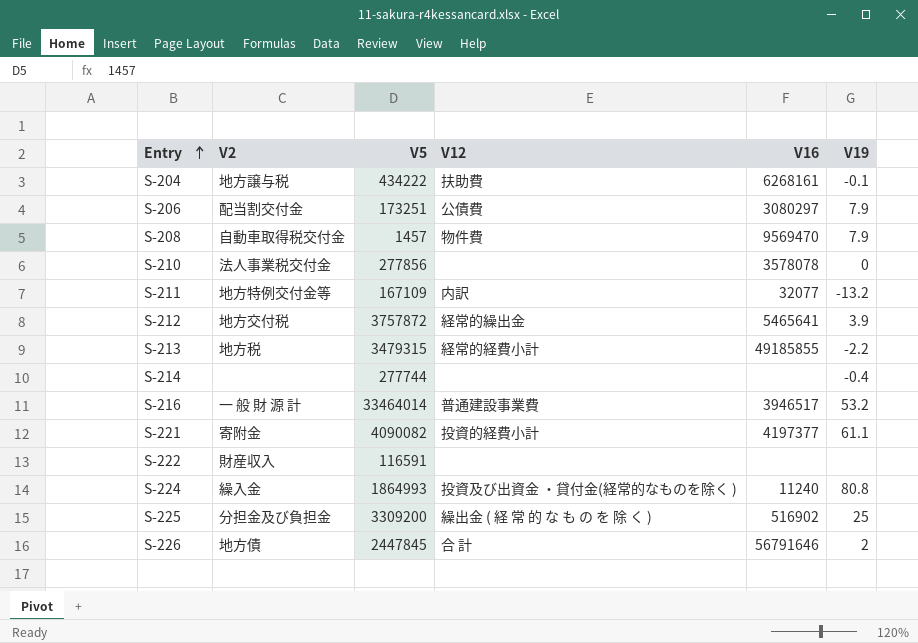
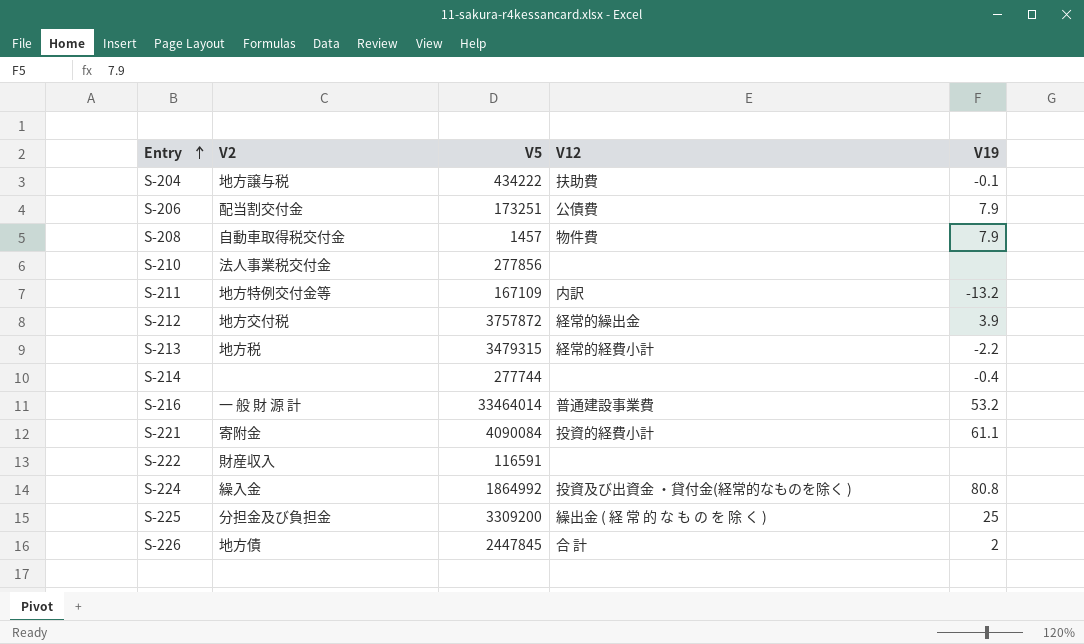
column V16 | position: 5 -> none
S-210 | V19: 0 -> none
S-221 | V5: 4090082 -> 4090084
S-224 | V5: 1864993 -> 1864992

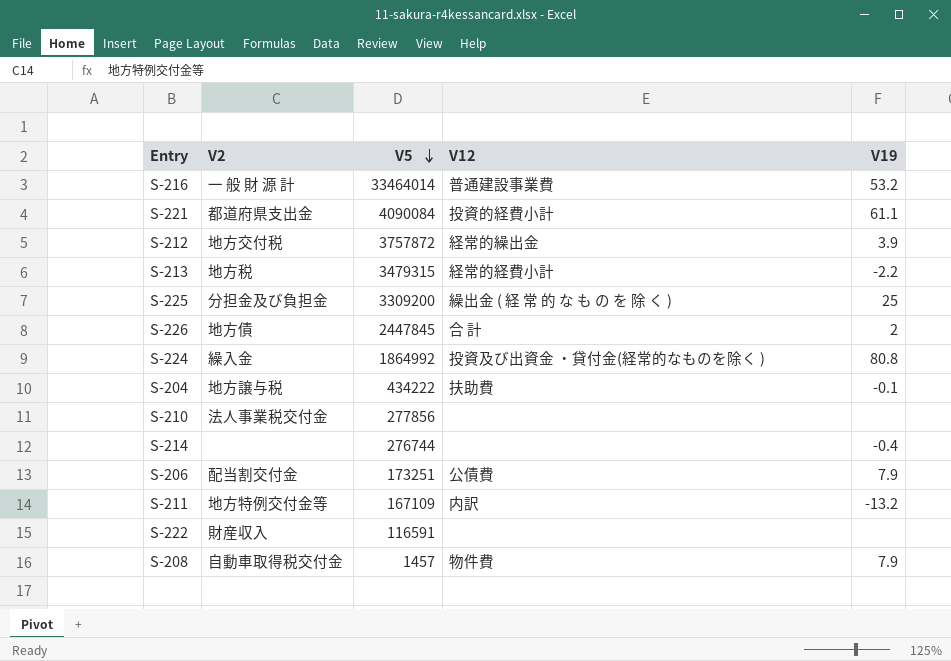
row order: Entry ascending -> V5 descending
S-221 | V2: 寄附金 -> 都道府県支出金
S-214 | V5: 277744 -> 276744

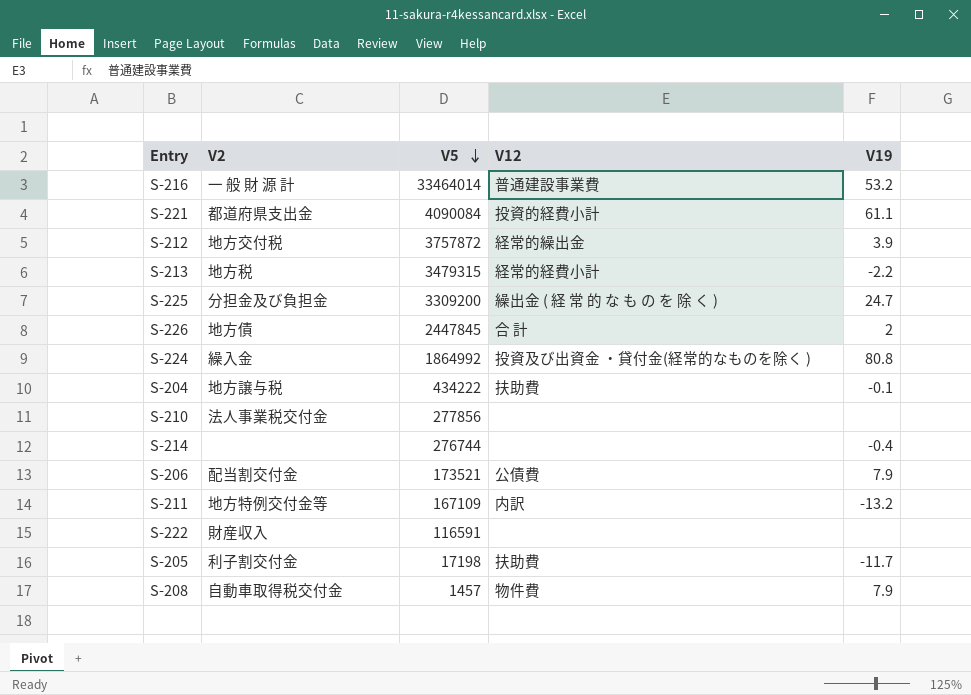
S-225 | V19: 25 -> 24.7
S-206 | V5: 173251 -> 173521
row S-205: none -> 利子割交付金 | 17198 | 扶助費 | -11.7

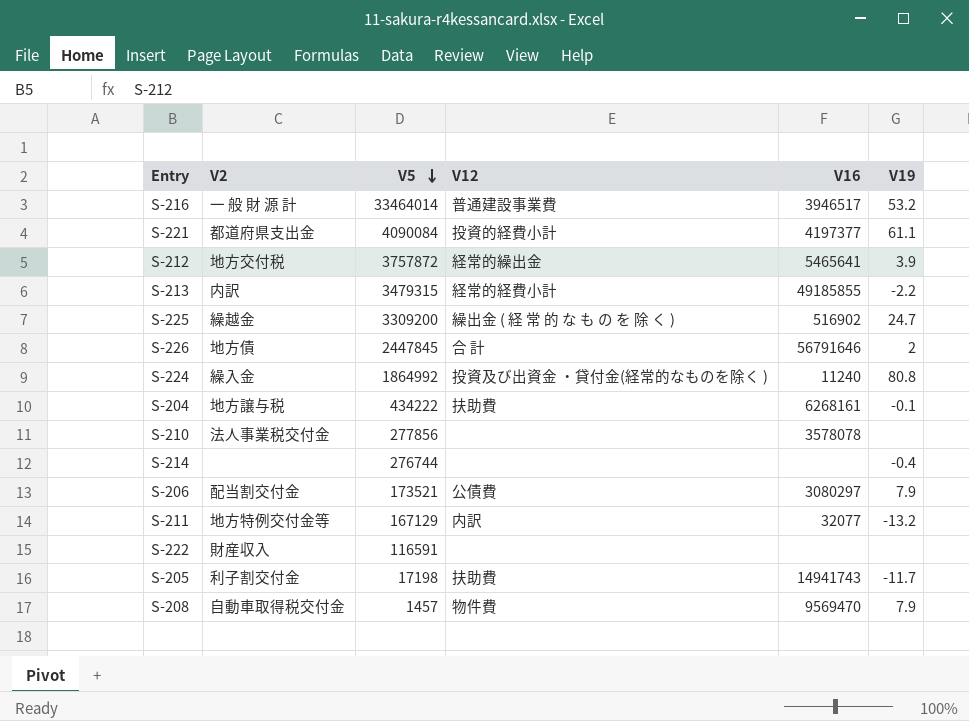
column V16 | position: none -> 5
S-213 | V2: 地方税 -> 内訳
S-225 | V2: 分担金及び負担金 -> 繰越金
S-211 | V5: 167109 -> 167129

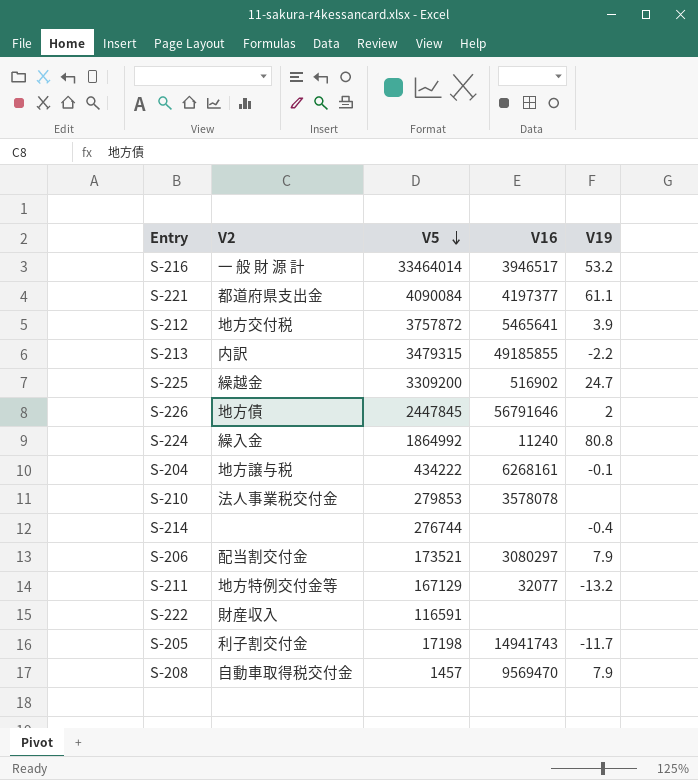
column V12 | position: 4 -> none
S-210 | V5: 277856 -> 279853

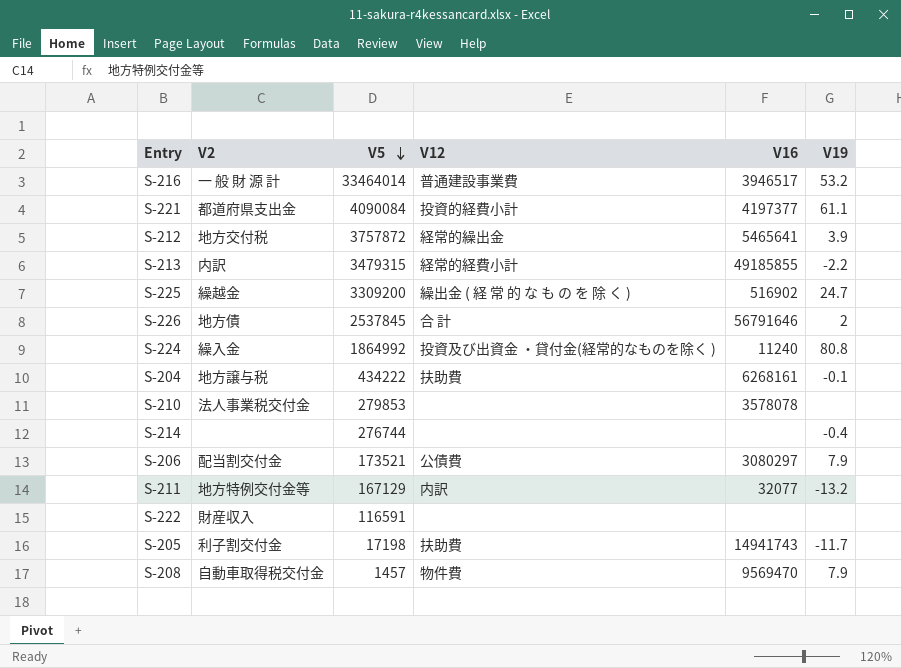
column V12 | position: none -> 4
S-226 | V5: 2447845 -> 2537845

